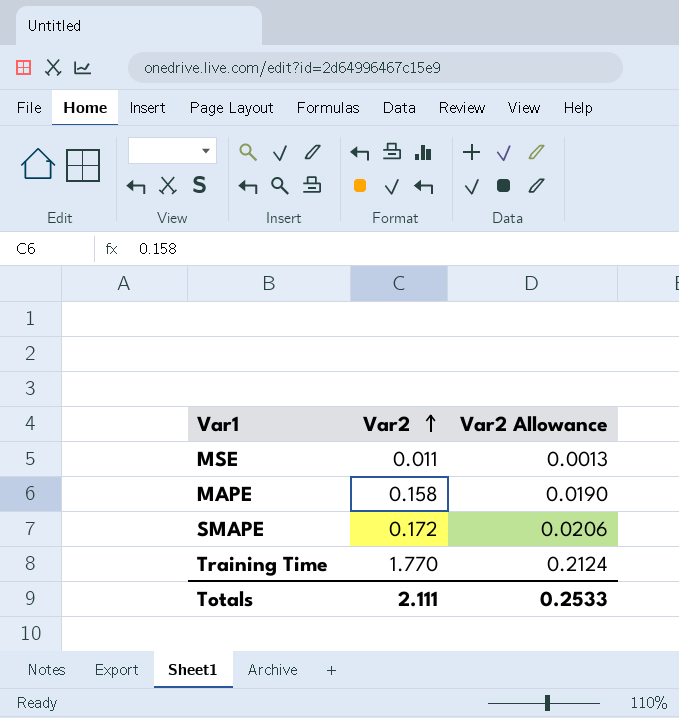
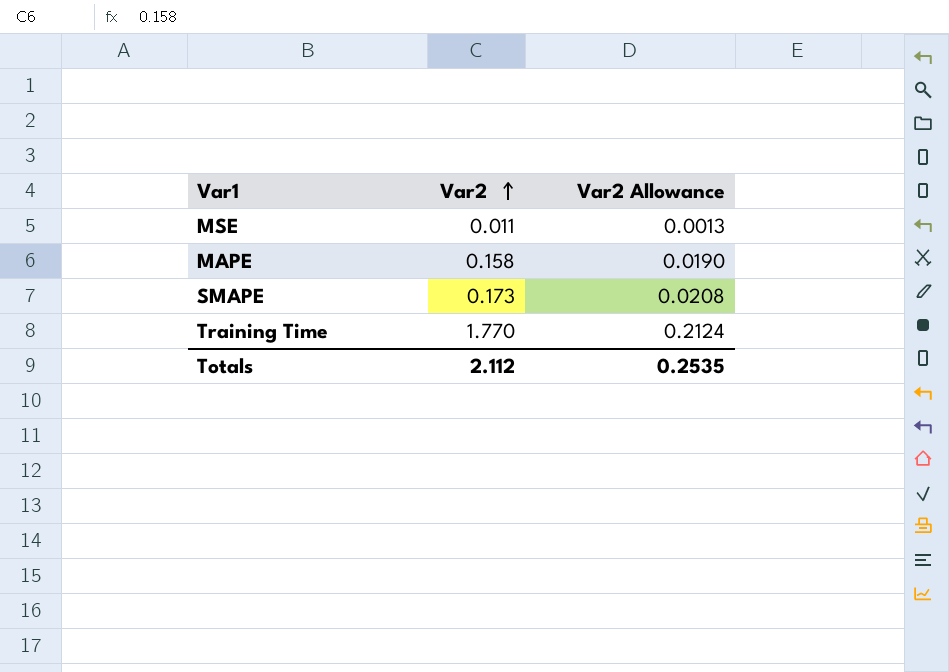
SMAPE | Var2: 0.172 -> 0.173
SMAPE | Var2 Allowance: 0.0206 -> 0.0208
Totals | Var2: 2.111 -> 2.112
Totals | Var2 Allowance: 0.2533 -> 0.2535

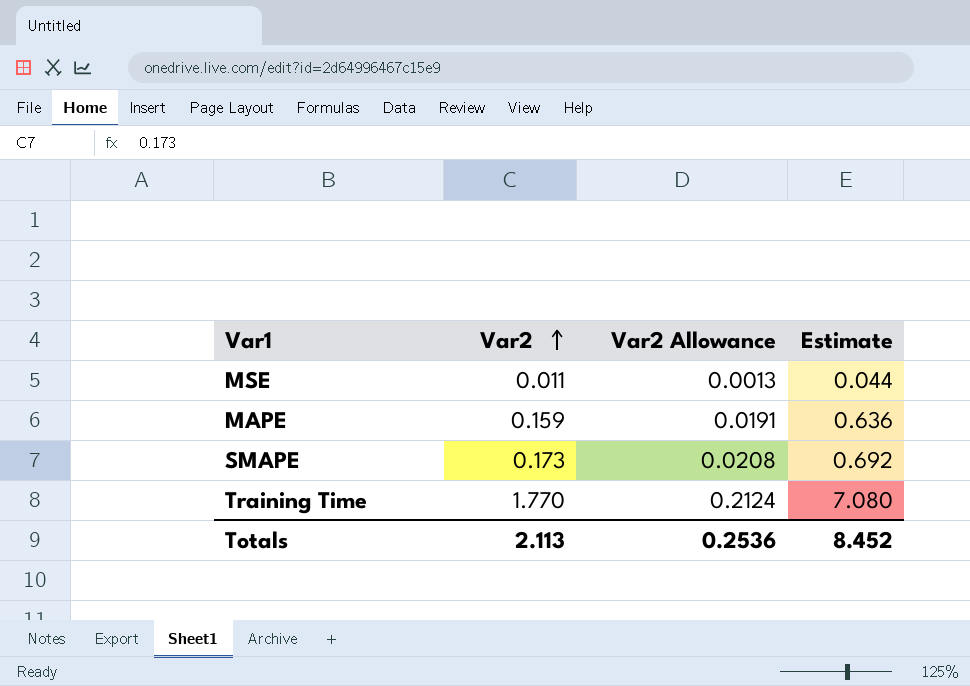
column Estimate | formula: none -> [Var2] * 4
MAPE | Var2: 0.158 -> 0.159
MAPE | Var2 Allowance: 0.0190 -> 0.0191
Totals | Var2: 2.112 -> 2.113
Totals | Var2 Allowance: 0.2535 -> 0.2536

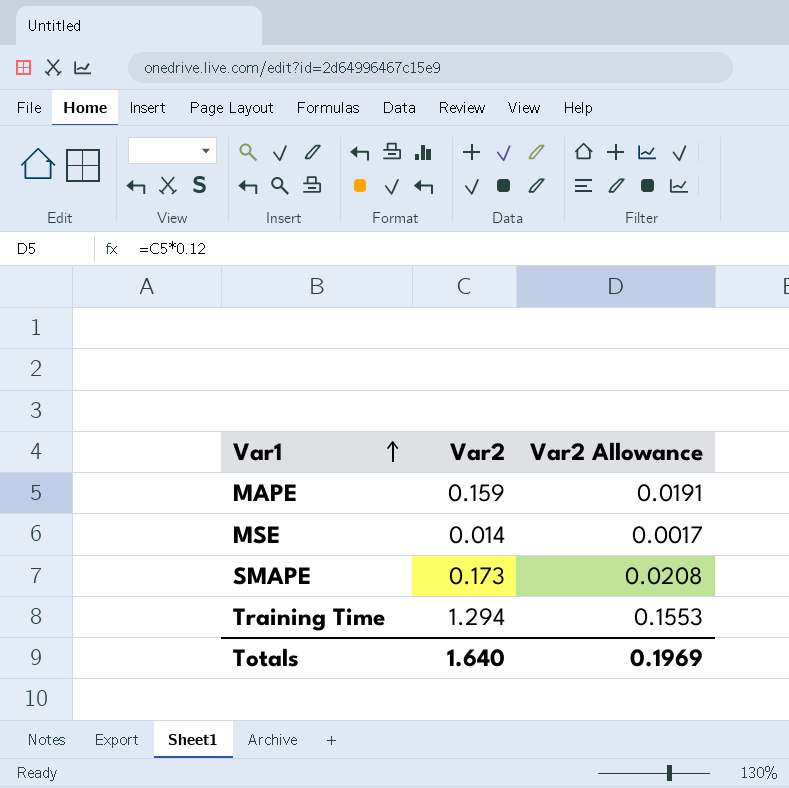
row order: Var2 ascending -> Var1 ascending
column Estimate | formula: [Var2] * 4 -> none
MSE | Var2: 0.011 -> 0.014
MSE | Var2 Allowance: 0.0013 -> 0.0017
Training Time | Var2: 1.770 -> 1.294
Training Time | Var2 Allowance: 0.2124 -> 0.1553
Totals | Var2: 2.113 -> 1.640
Totals | Var2 Allowance: 0.2536 -> 0.1969

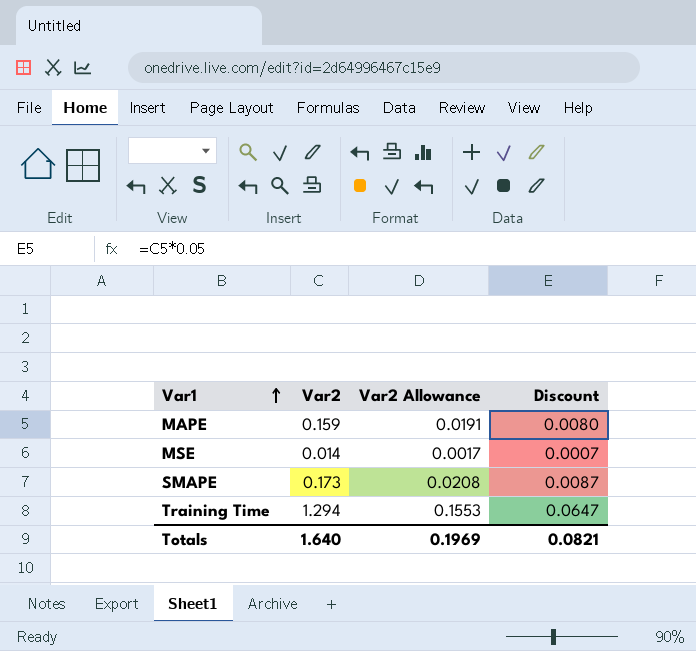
column Discount | formula: none -> [Var2] * 0.05

